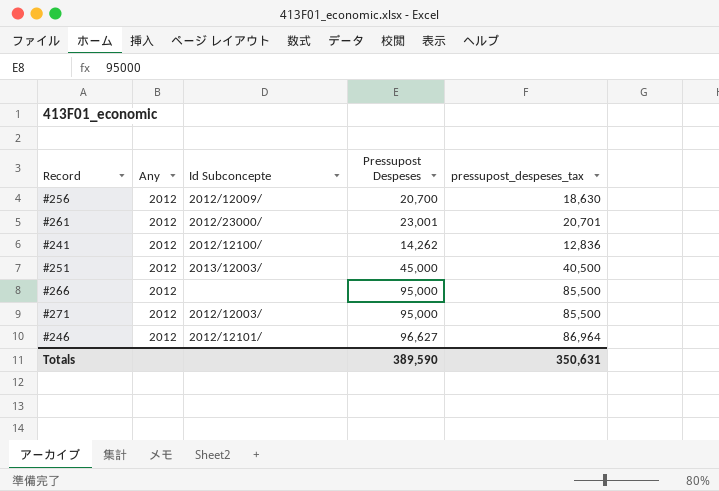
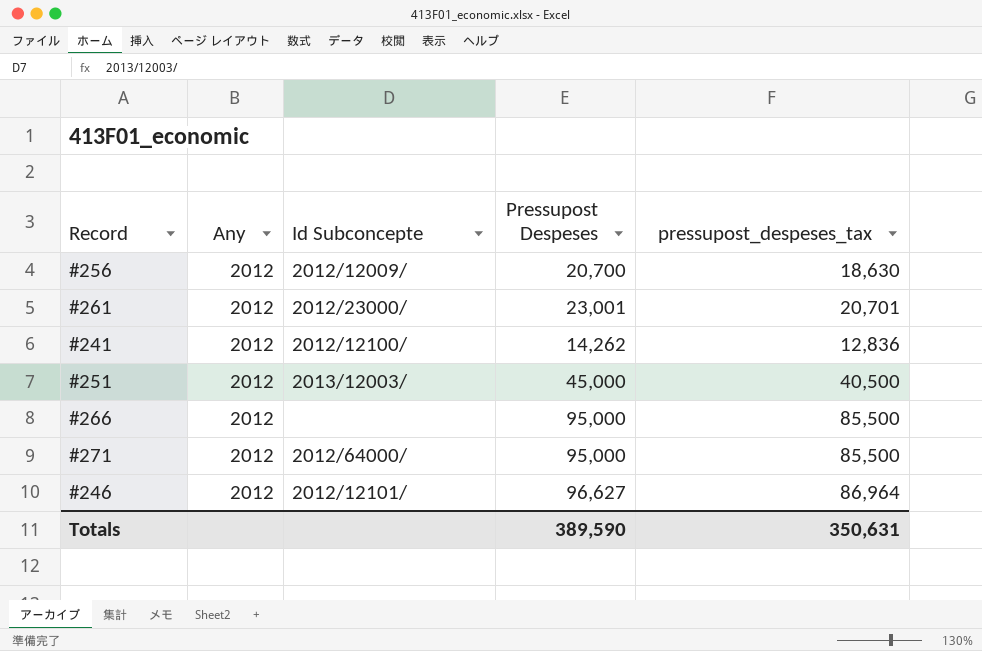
#271 | Id Subconcepte: 2012/12003/ -> 2012/64000/

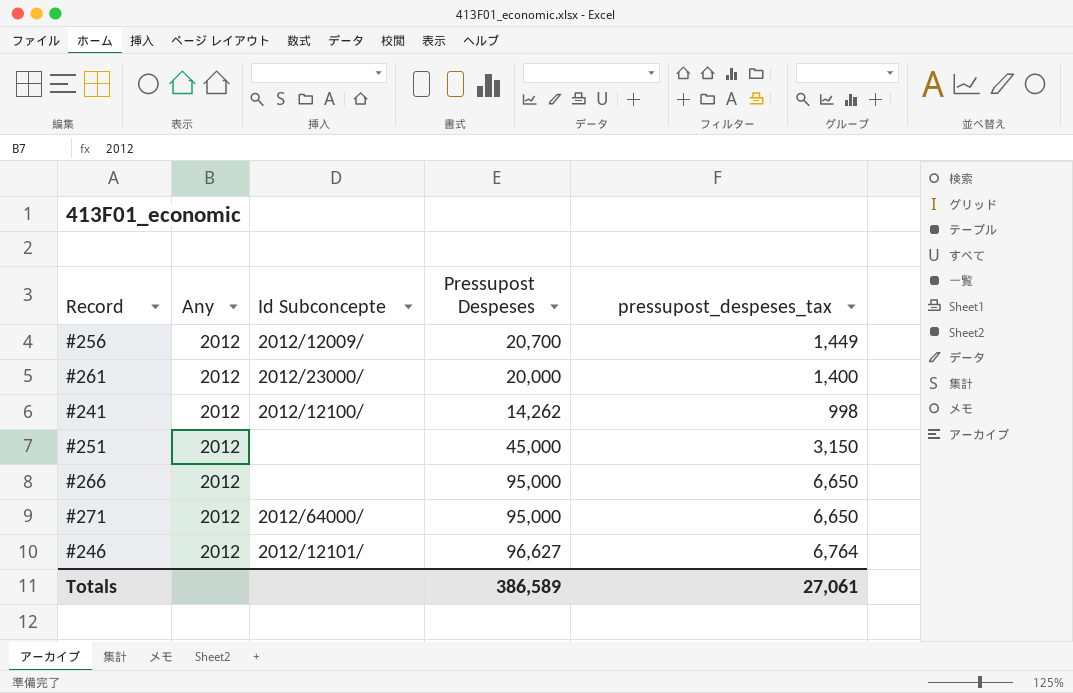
column pressupost_despeses_tax | formula: [Pressupost Despeses] * 0.9 -> [Pressupost Despeses] * 0.07
#261 | Pressupost Despeses: 23,001 -> 20,000
#251 | Id Subconcepte: 2013/12003/ -> none
Totals | Pressupost Despeses: 389,590 -> 386,589
Totals | pressupost_despeses_tax: 350,631 -> 27,061

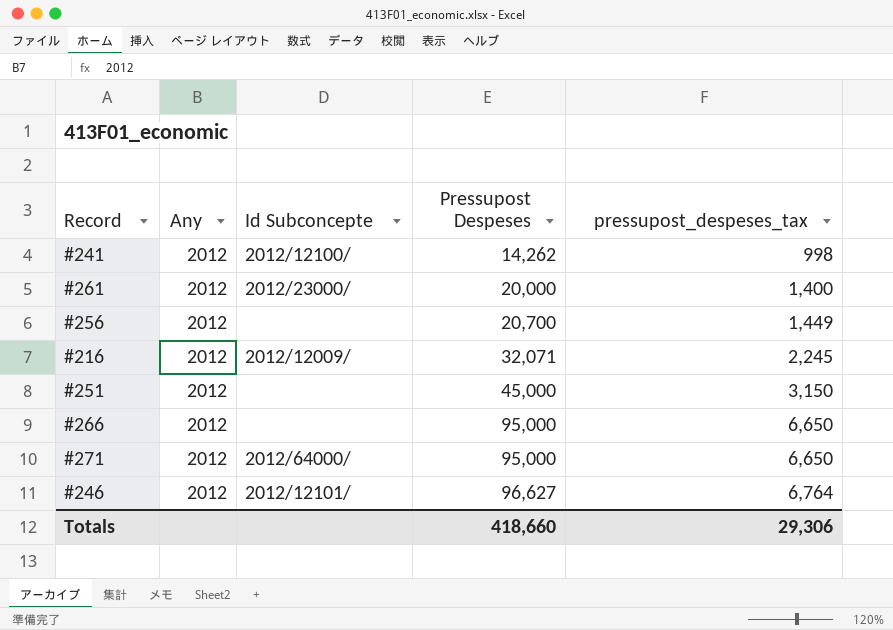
row order: none -> Pressupost Despeses ascending
#256 | Id Subconcepte: 2012/12009/ -> none
row #216: none -> 2012 | 2012/12009/ | 32,071 | 2,245
Totals | Pressupost Despeses: 386,589 -> 418,660
Totals | pressupost_despeses_tax: 27,061 -> 29,306

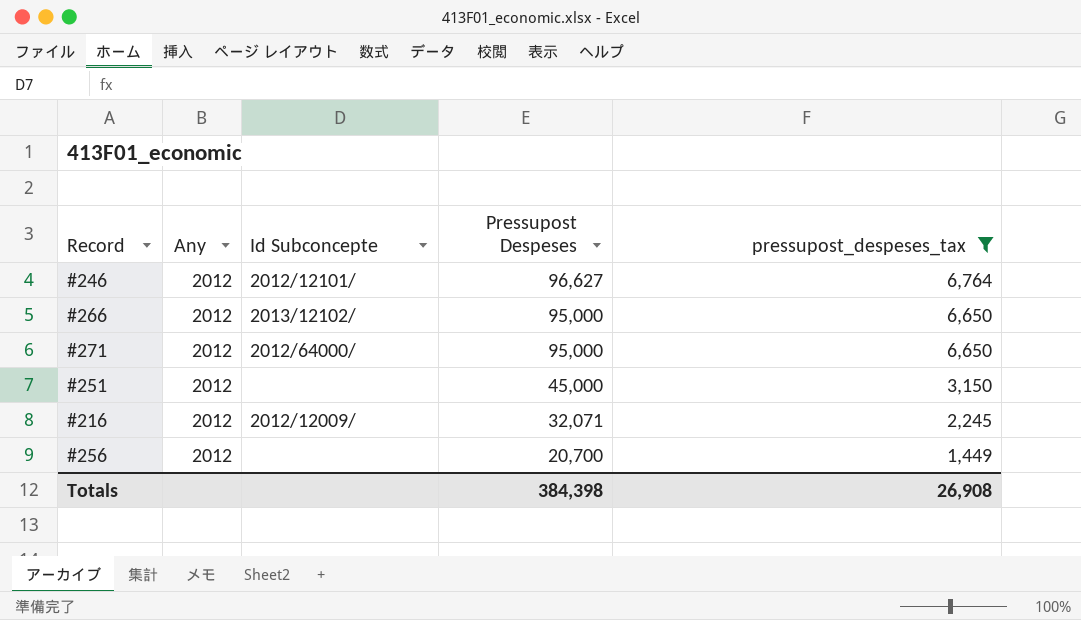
filter: none -> pressupost_despeses_tax >= 1,449
row order: Pressupost Despeses ascending -> Pressupost Despeses descending
#266 | Id Subconcepte: none -> 2013/12102/
Totals | Pressupost Despeses: 418,660 -> 384,398
Totals | pressupost_despeses_tax: 29,306 -> 26,908

